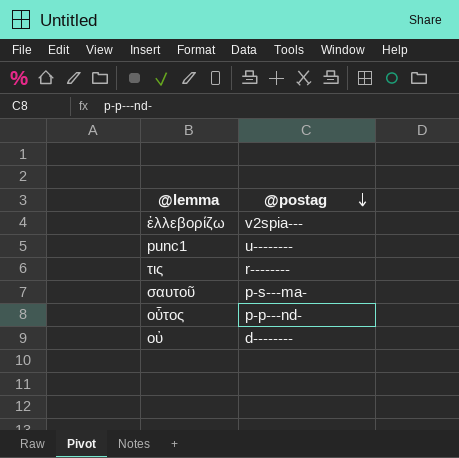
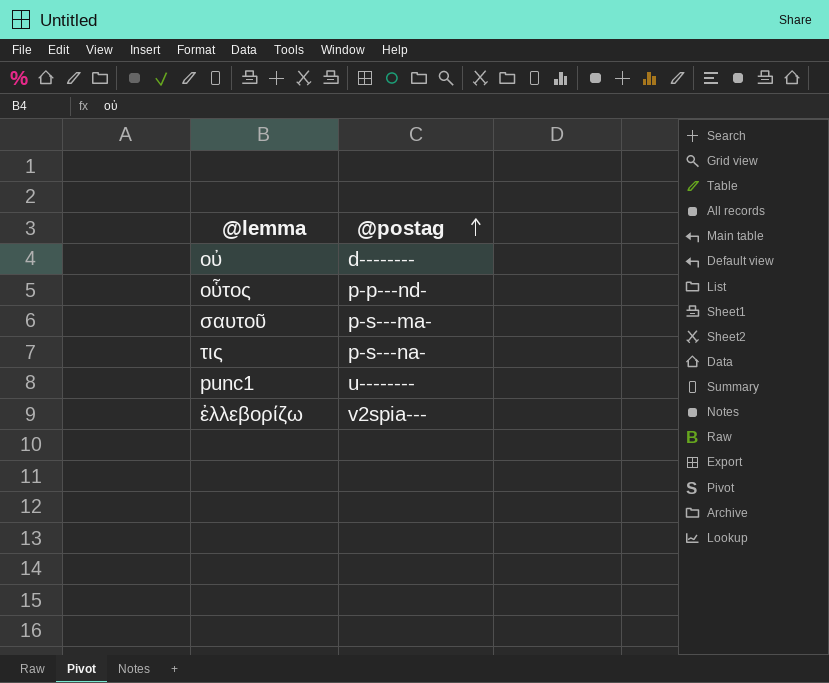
row order: @postag descending -> @postag ascending
τις | @postag: r-------- -> p-s---na-

